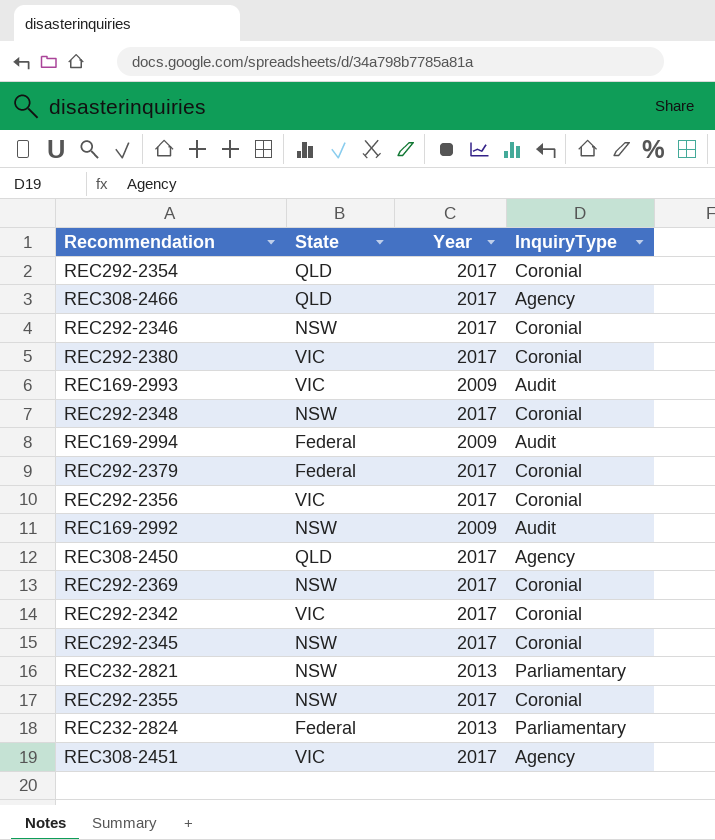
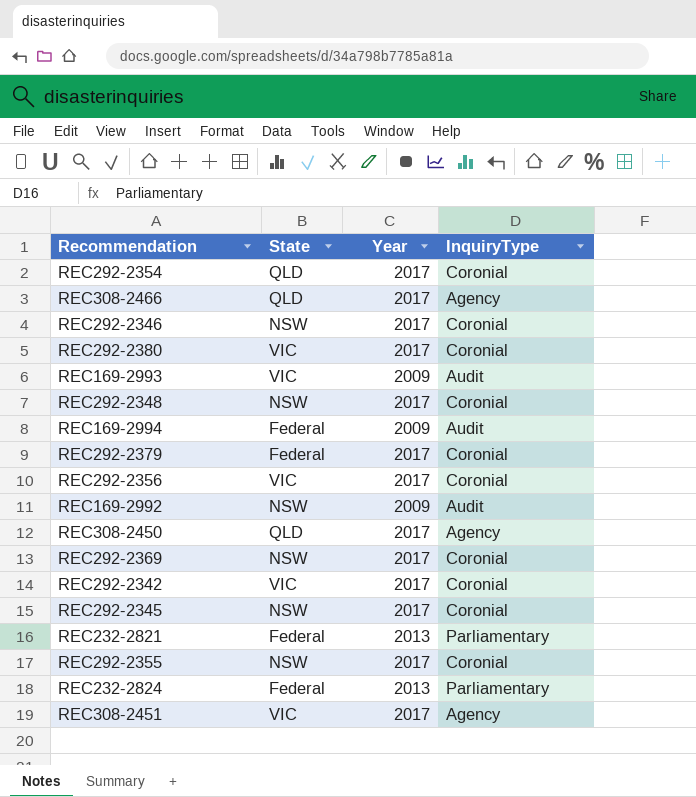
REC232-2821 | State: NSW -> Federal

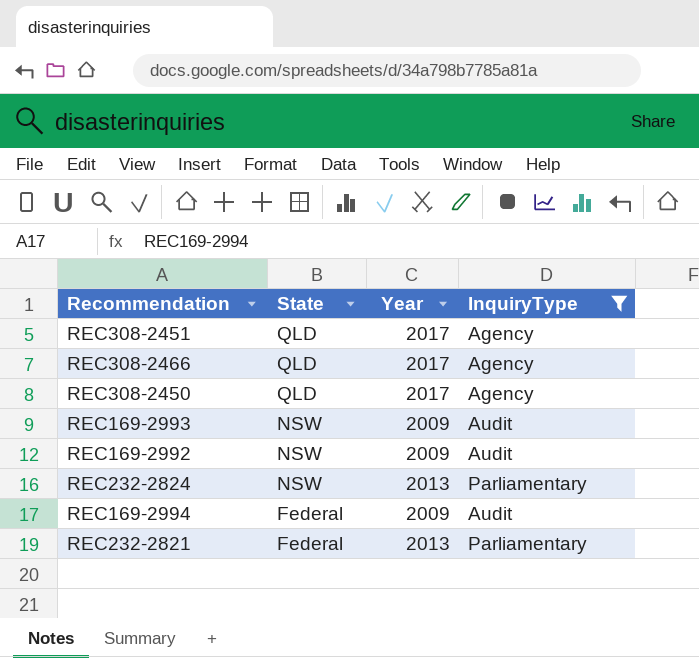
filter: none -> InquiryType != Coronial
row order: none -> State descending
REC308-2451 | State: VIC -> QLD
REC169-2993 | State: VIC -> NSW
REC232-2824 | State: Federal -> NSW

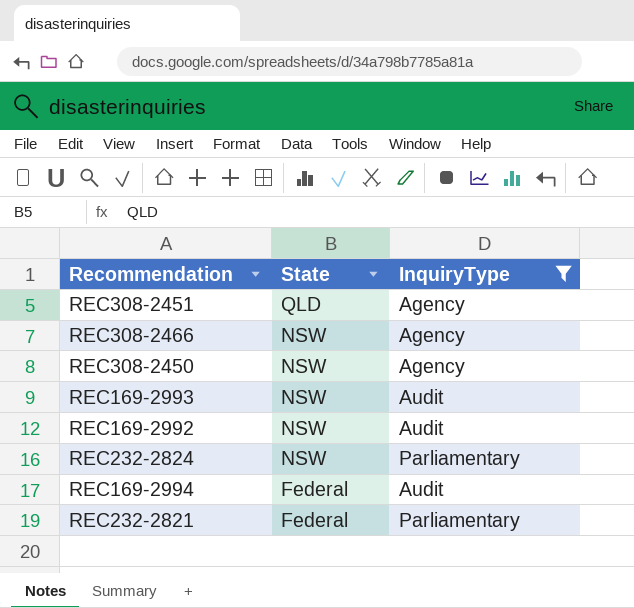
column Year | position: 3 -> none
REC308-2466 | State: QLD -> NSW
REC308-2450 | State: QLD -> NSW

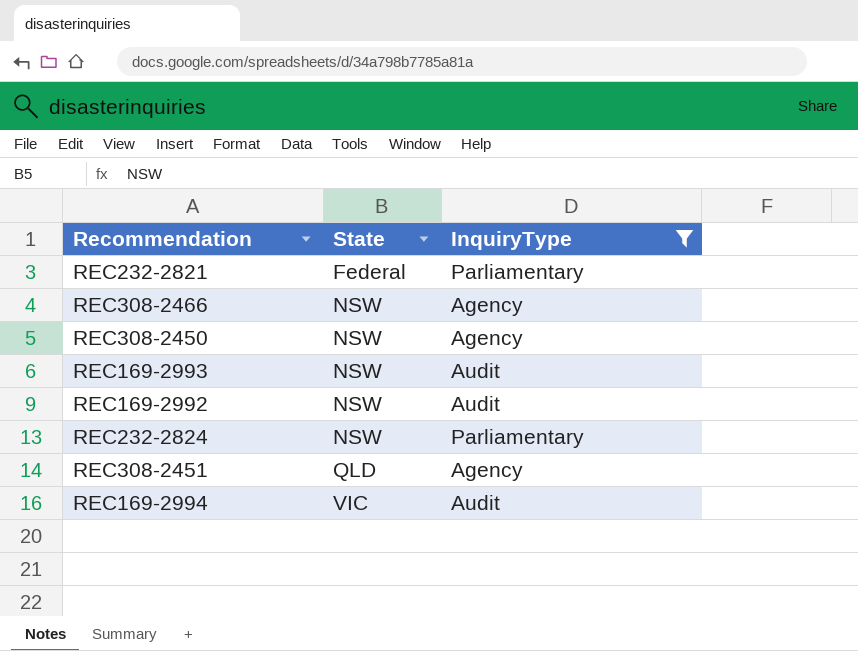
row order: State descending -> State ascending
REC169-2994 | State: Federal -> VIC

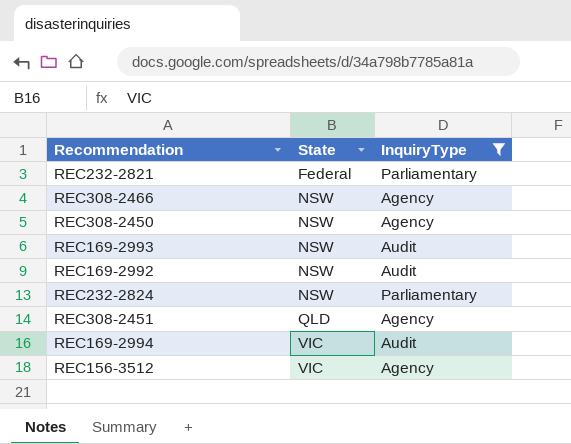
row REC156-3512: none -> VIC | Agency

